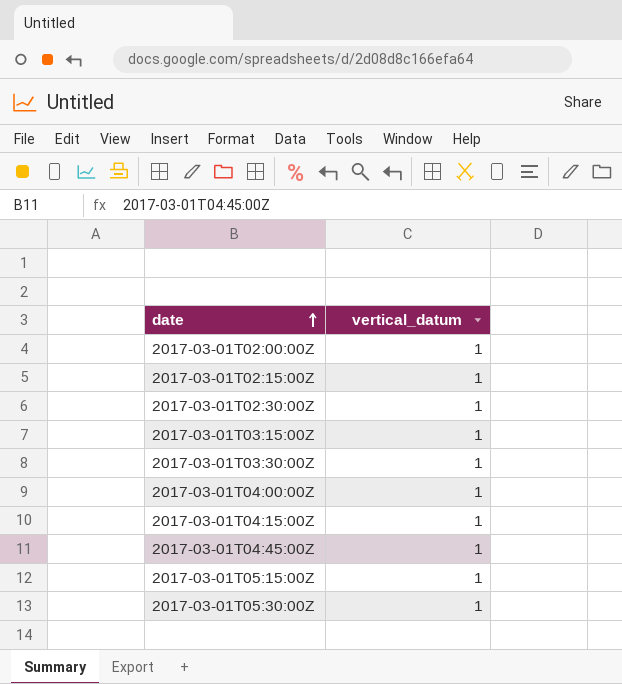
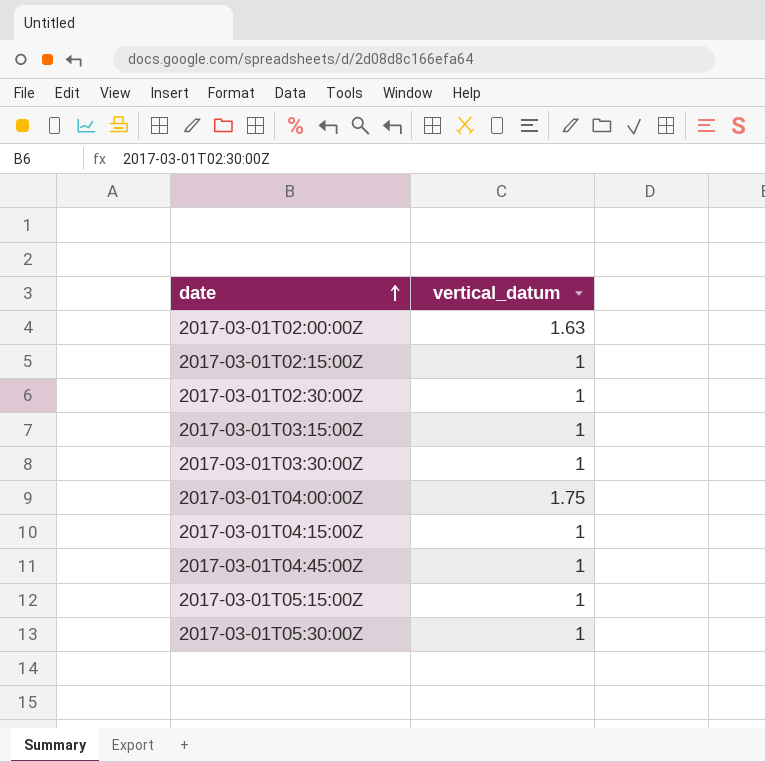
2017-03-01T02:00:00Z | vertical_datum: 1 -> 1.63
2017-03-01T04:00:00Z | vertical_datum: 1 -> 1.75

